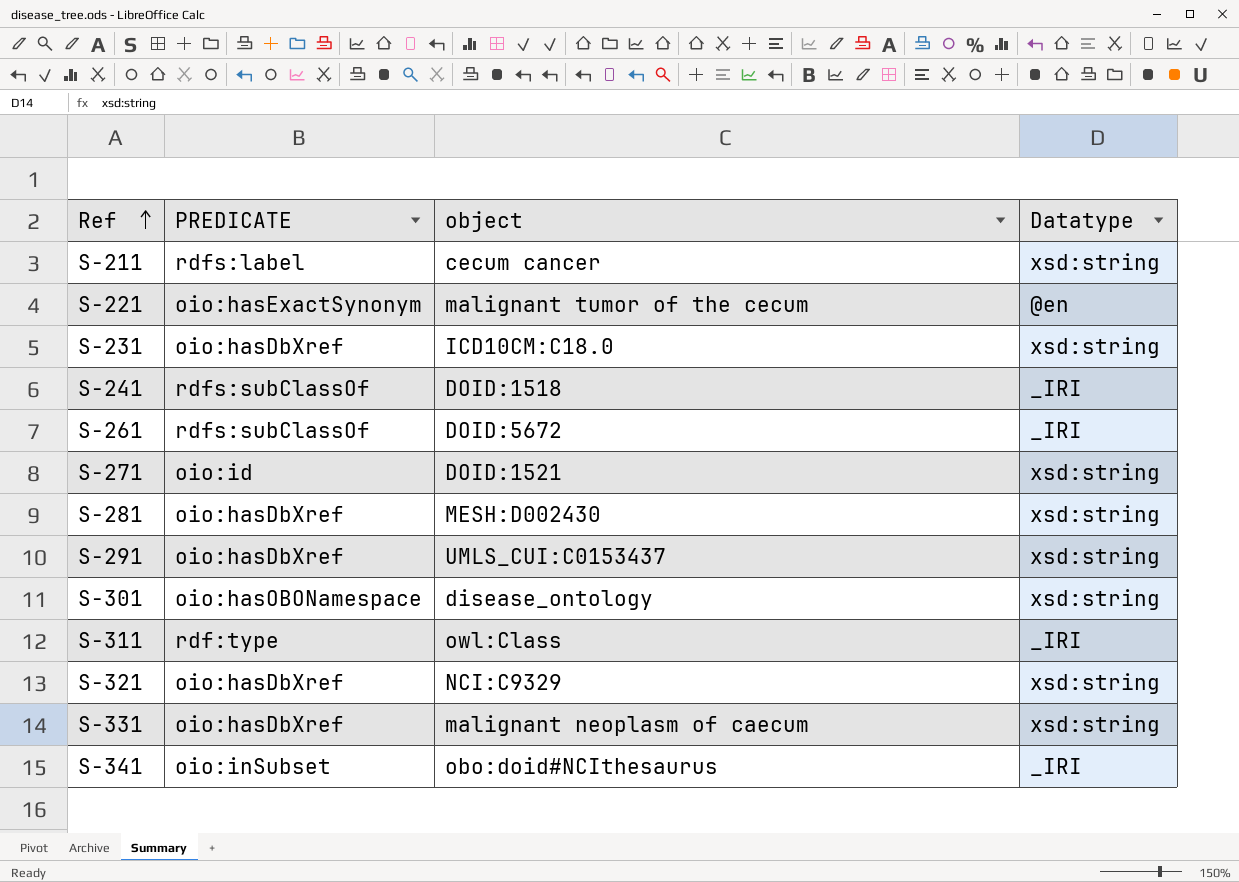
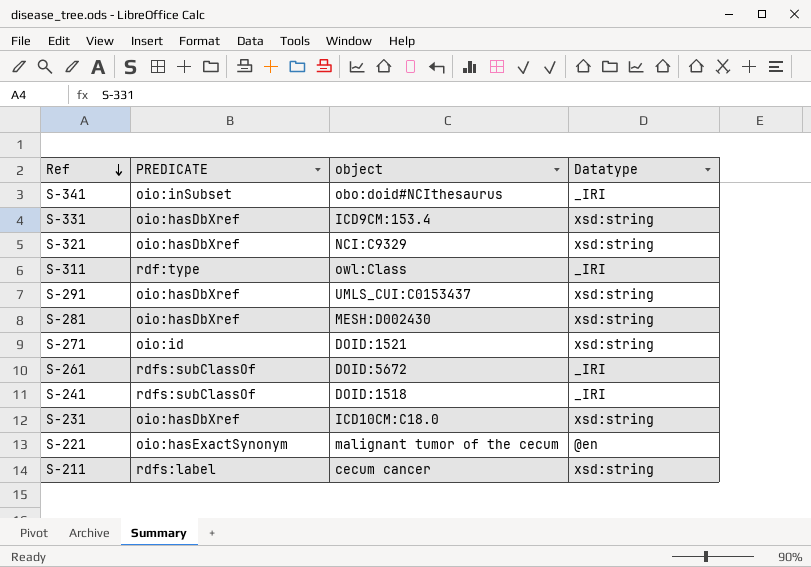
row order: Ref ascending -> Ref descending
row S-301: oio:hasOBONamespace | disease_ontology | xsd:string -> none
S-331 | object: malignant neoplasm of caecum -> ICD9CM:153.4

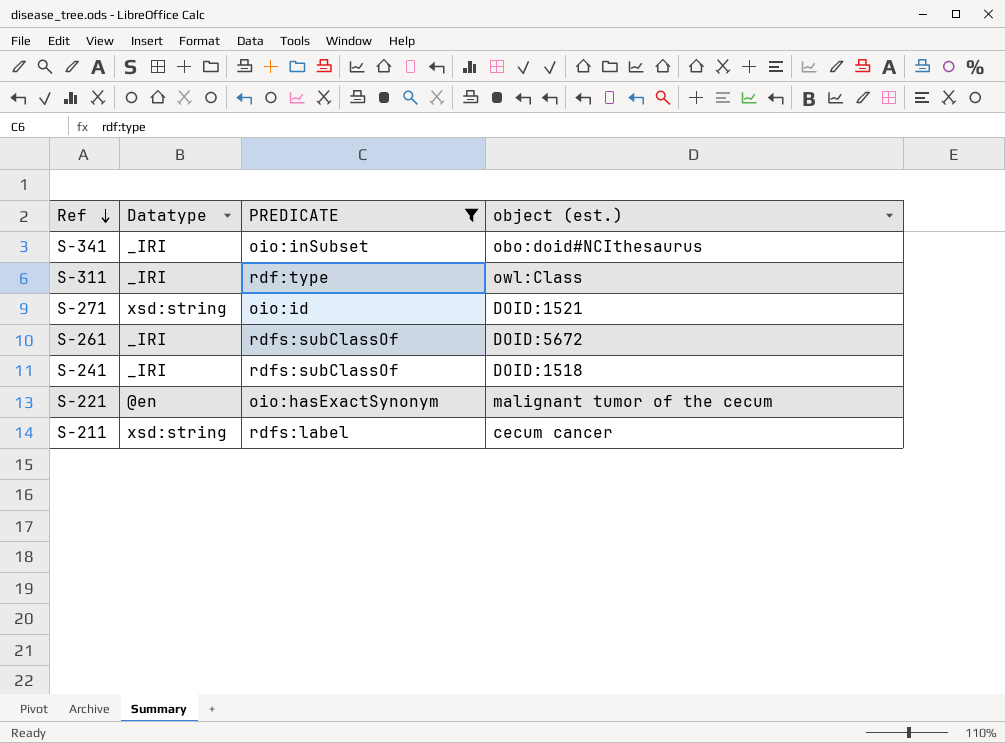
filter: none -> PREDICATE != oio:hasDbXref
column Datatype | position: 4 -> 2
column name: object -> object (est.)

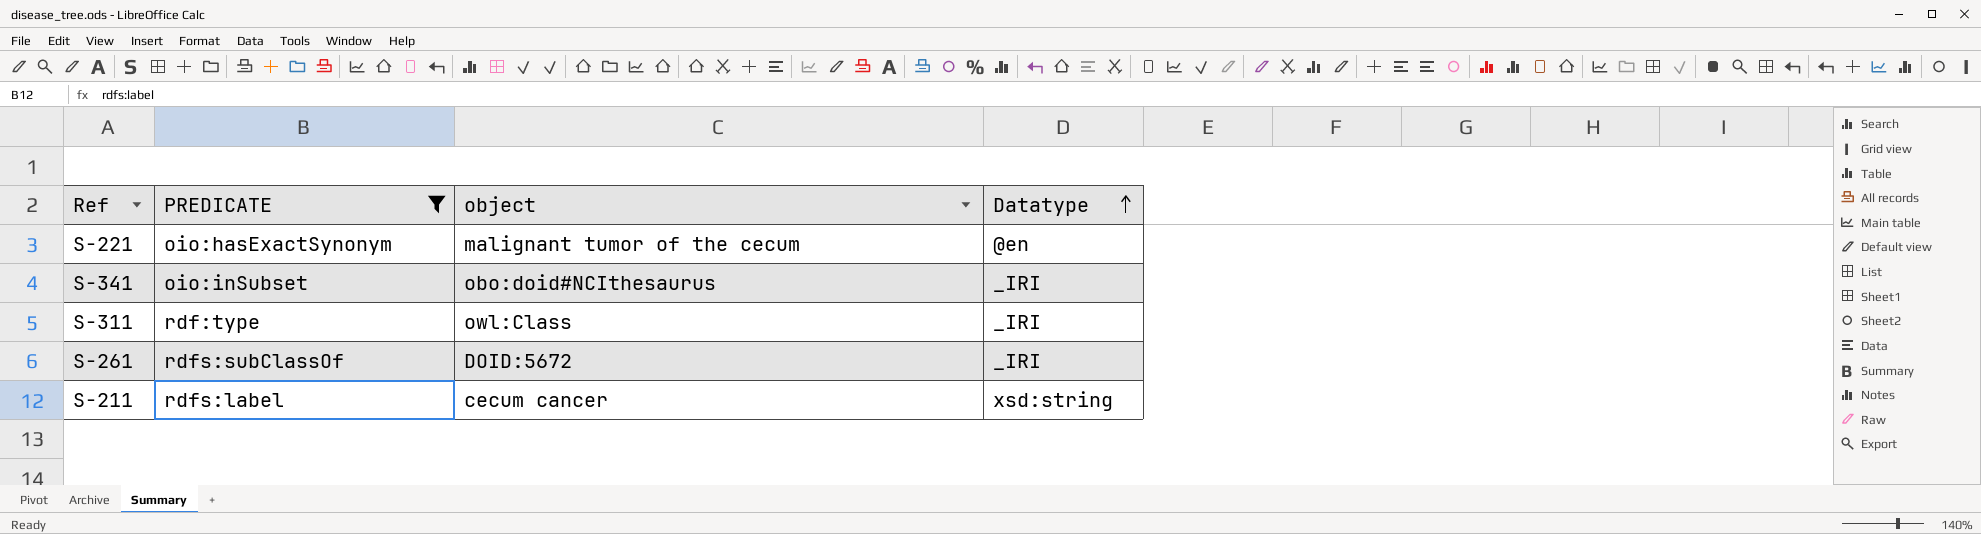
row order: Ref descending -> Datatype ascending
column name: object (est.) -> object
column Datatype | position: 2 -> 4
row S-271: xsd:string | oio:id | DOID:1521 -> none
row S-241: _IRI | rdfs:subClassOf | DOID:1518 -> none

